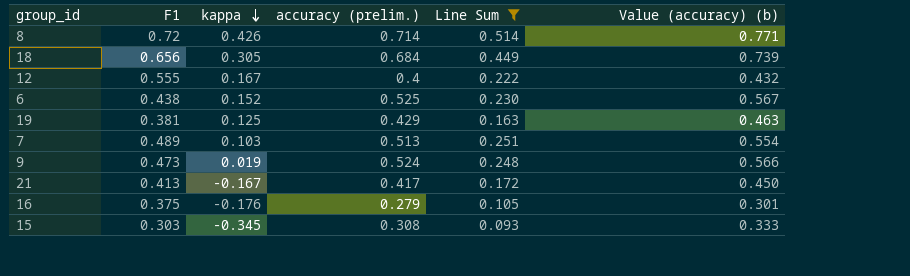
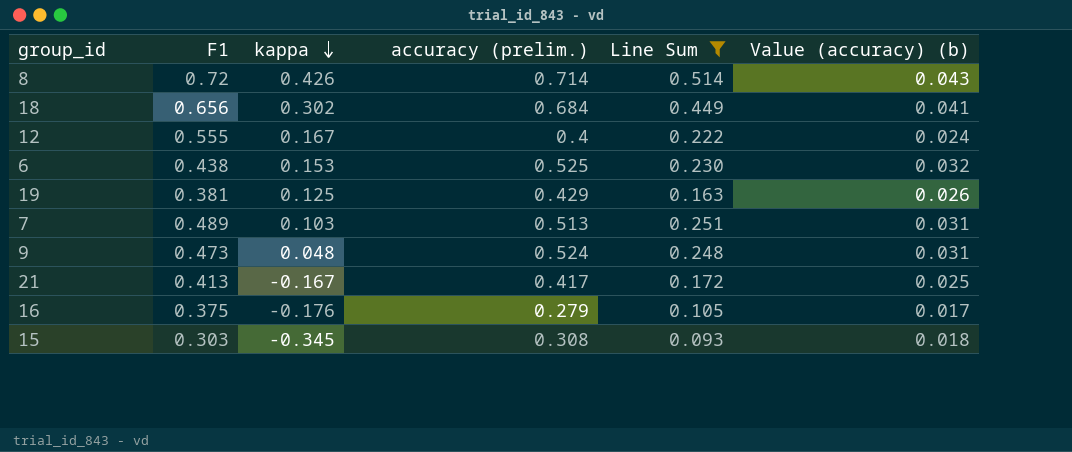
column Value (accuracy) (b) | formula: [accuracy (prelim.)] * 1.08 -> [accuracy (prelim.)] * 0.06
18 | kappa: 0.305 -> 0.302
6 | kappa: 0.152 -> 0.153
9 | kappa: 0.019 -> 0.048

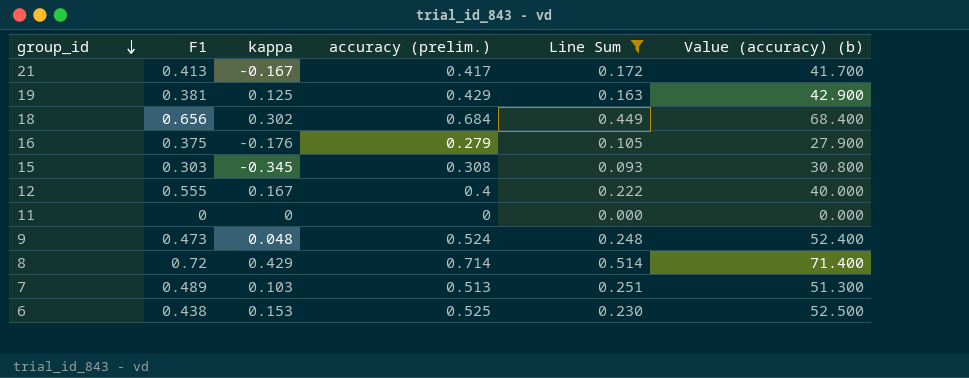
row order: kappa descending -> group_id descending
column Value (accuracy) (b) | formula: [accuracy (prelim.)] * 0.06 -> [accuracy (prelim.)] * 100
row 11: none -> 0 | 0 | 0 | 0.000 | 0.000
8 | kappa: 0.426 -> 0.429

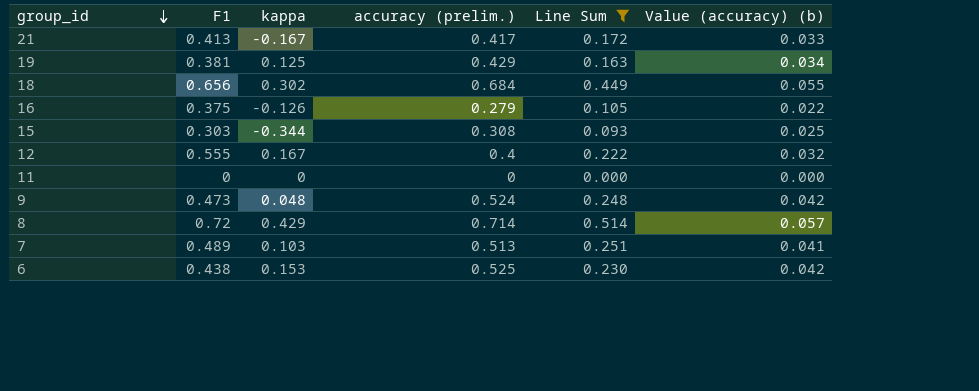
column Value (accuracy) (b) | formula: [accuracy (prelim.)] * 100 -> [accuracy (prelim.)] * 0.08
16 | kappa: -0.176 -> -0.126
15 | kappa: -0.345 -> -0.344

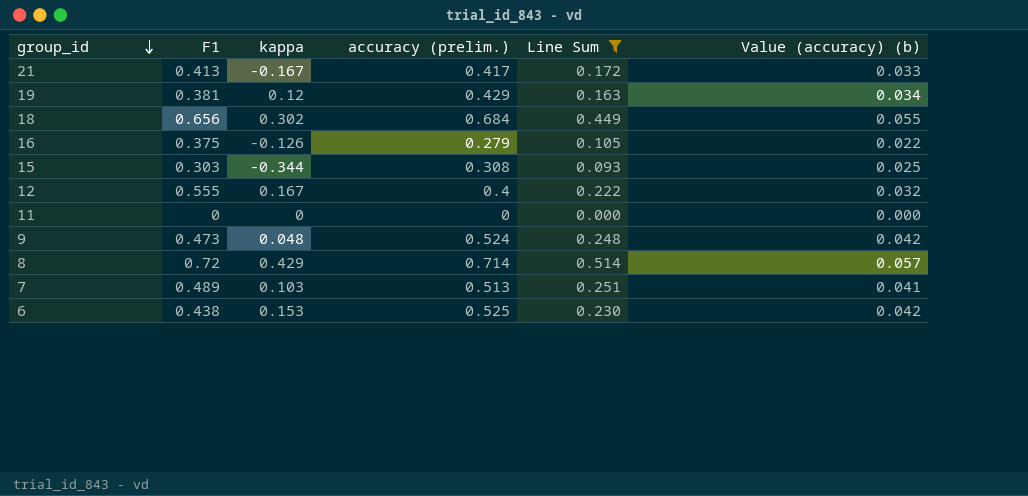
19 | kappa: 0.125 -> 0.12

